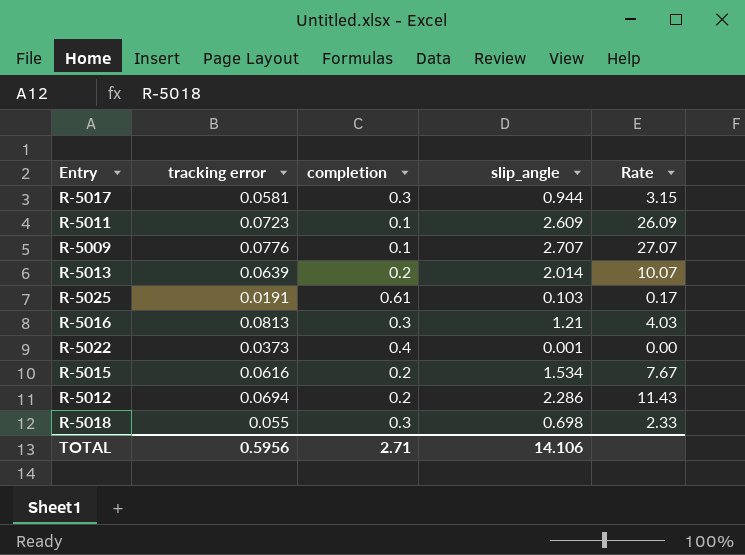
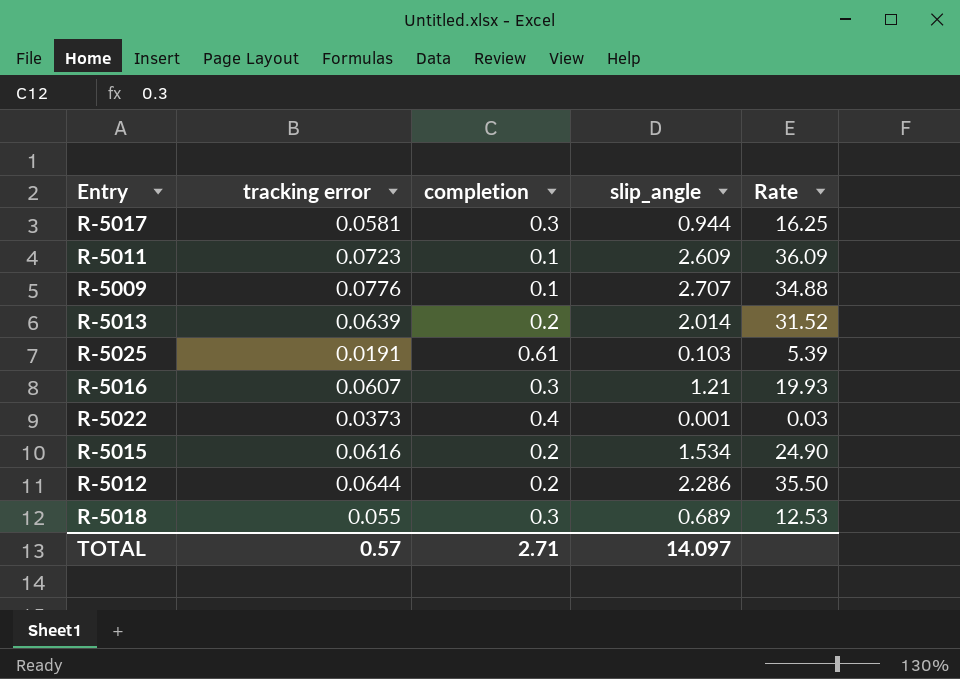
column Rate | formula: [slip_angle] / [completion] -> [slip_angle] / [tracking error]
R-5016 | tracking error: 0.0813 -> 0.0607
R-5012 | tracking error: 0.0694 -> 0.0644
R-5018 | slip_angle: 0.698 -> 0.689
TOTAL | tracking error: 0.5956 -> 0.57
TOTAL | slip_angle: 14.106 -> 14.097

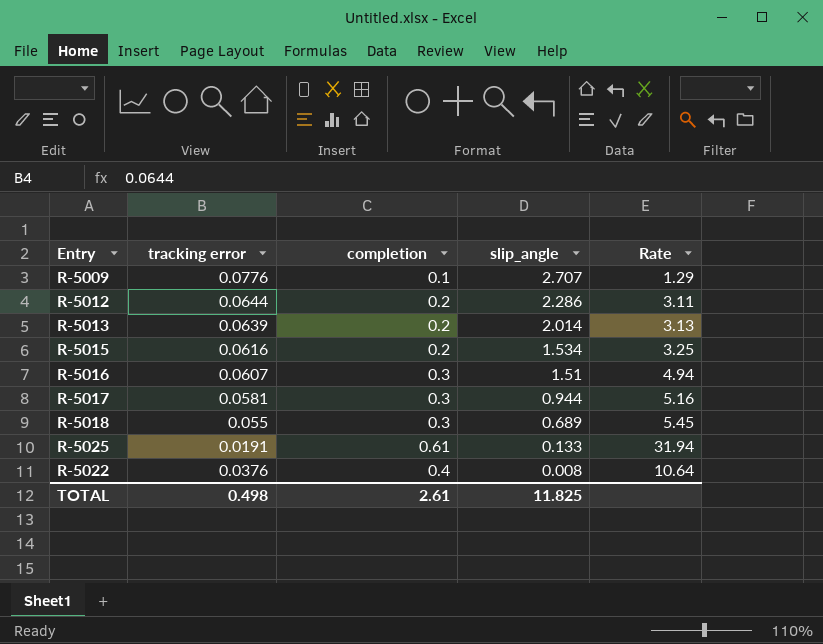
row order: none -> slip_angle descending
column Rate | formula: [slip_angle] / [tracking error] -> [completion] / [tracking error]
row R-5011: 0.0723 | 0.1 | 2.609 | 36.09 -> none
R-5016 | slip_angle: 1.21 -> 1.51
R-5025 | slip_angle: 0.103 -> 0.133
R-5022 | tracking error: 0.0373 -> 0.0376
R-5022 | slip_angle: 0.001 -> 0.008
TOTAL | tracking error: 0.57 -> 0.498
TOTAL | completion: 2.71 -> 2.61
TOTAL | slip_angle: 14.097 -> 11.825

